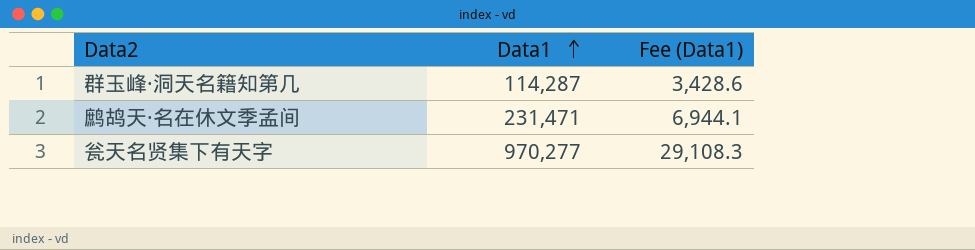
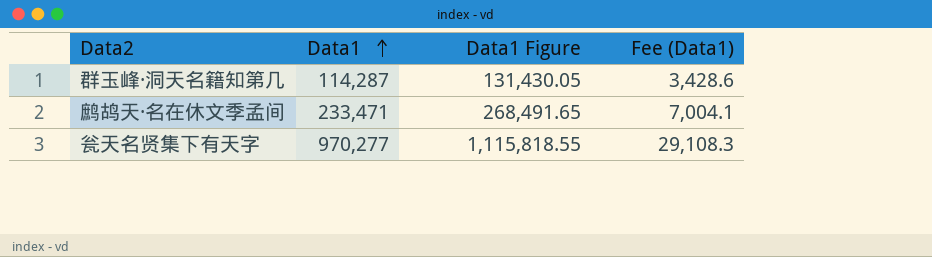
column Data1 Figure | formula: none -> [Data1] * 1.15
鹧鸪天·名在休文季孟间 | Data1: 231,471 -> 233,471
鹧鸪天·名在休文季孟间 | Fee (Data1): 6,944.1 -> 7,004.1

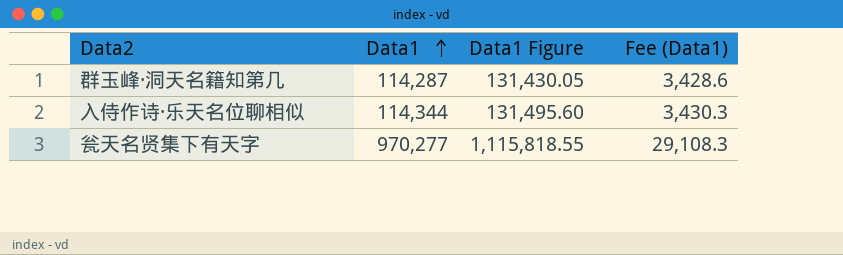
row 鹧鸪天·名在休文季孟间: 233,471 | 268,491.65 | 7,004.1 -> none
row 入侍作诗·乐天名位聊相似: none -> 114,344 | 131,495.60 | 3,430.3

